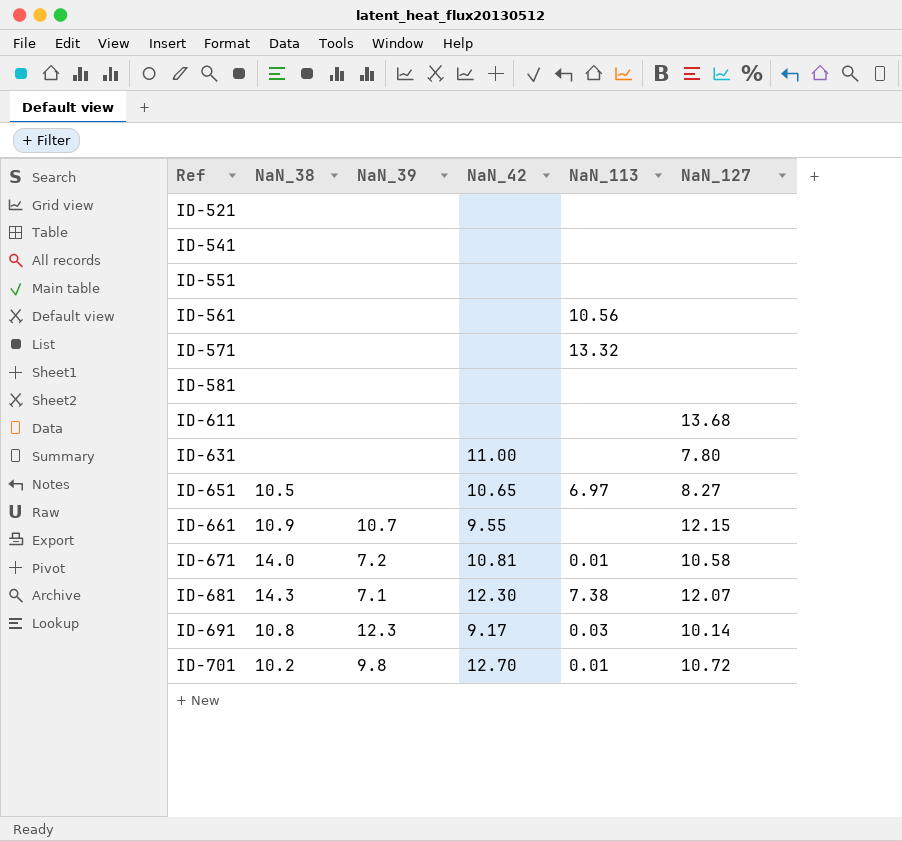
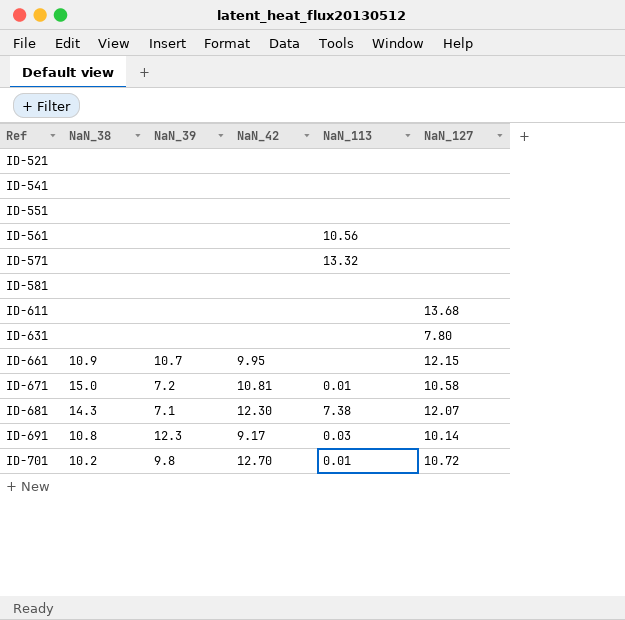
row ID-651: 10.5 | none | 10.65 | 6.97 | 8.27 -> none
ID-631 | NaN_42: 11.00 -> none
ID-661 | NaN_42: 9.55 -> 9.95
ID-671 | NaN_38: 14.0 -> 15.0

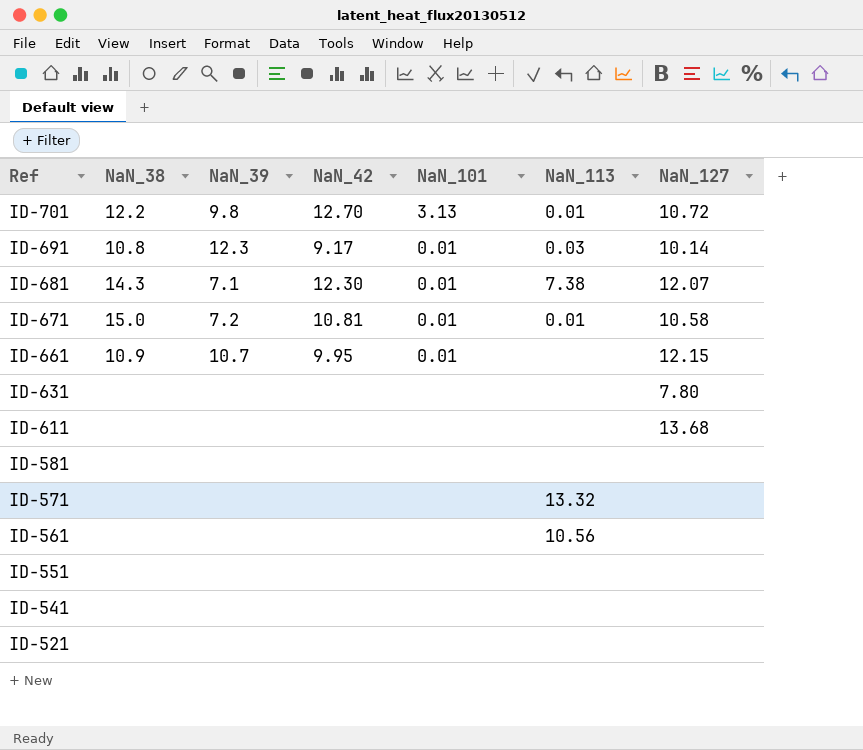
row order: Ref ascending -> Ref descending
column NaN_101 | position: none -> 5
ID-701 | NaN_38: 10.2 -> 12.2

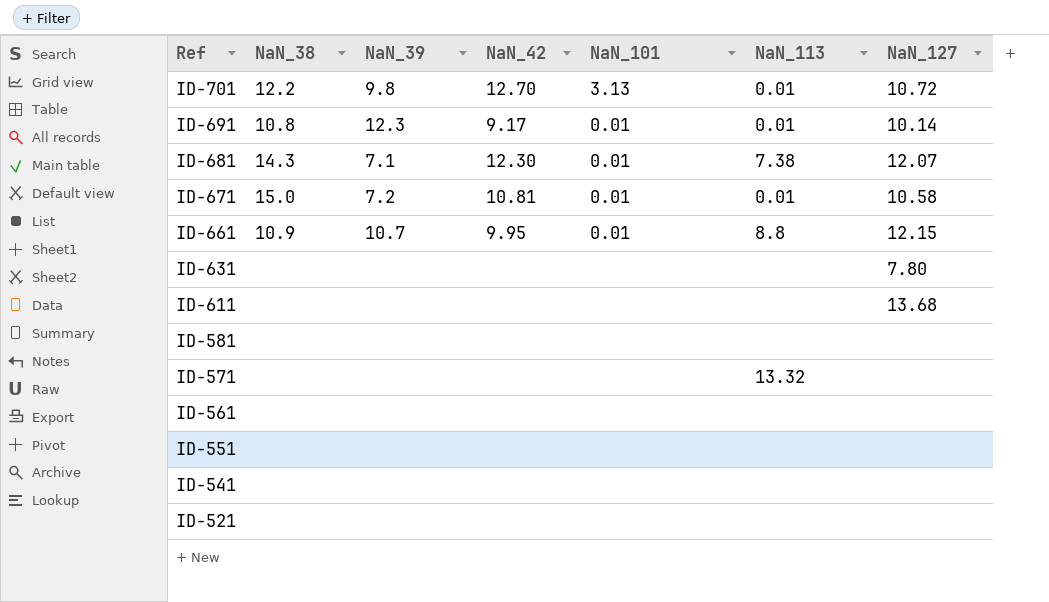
ID-691 | NaN_113: 0.03 -> 0.01
ID-661 | NaN_113: none -> 8.8
ID-561 | NaN_113: 10.56 -> none

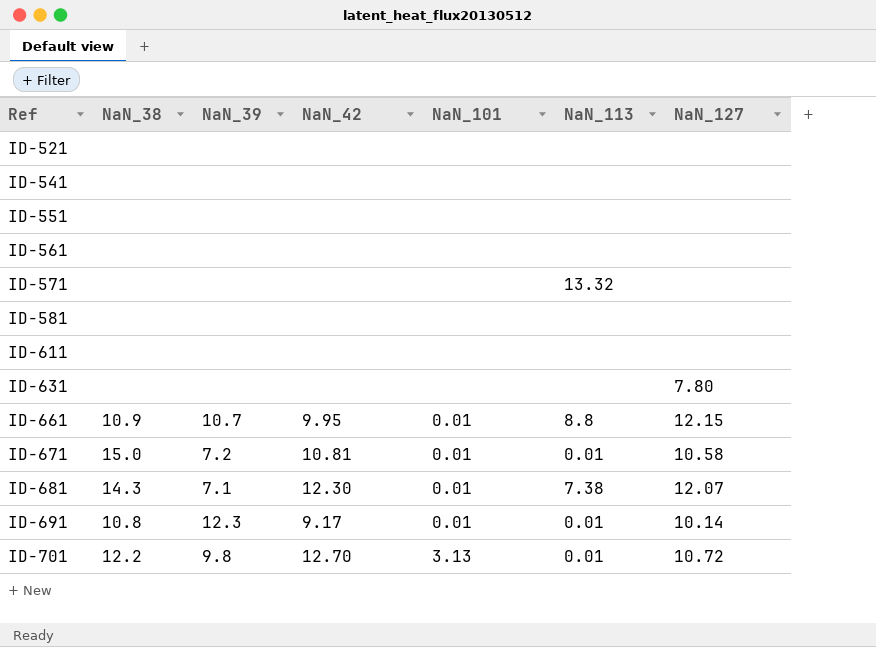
row order: Ref descending -> Ref ascending
ID-611 | NaN_127: 13.68 -> none

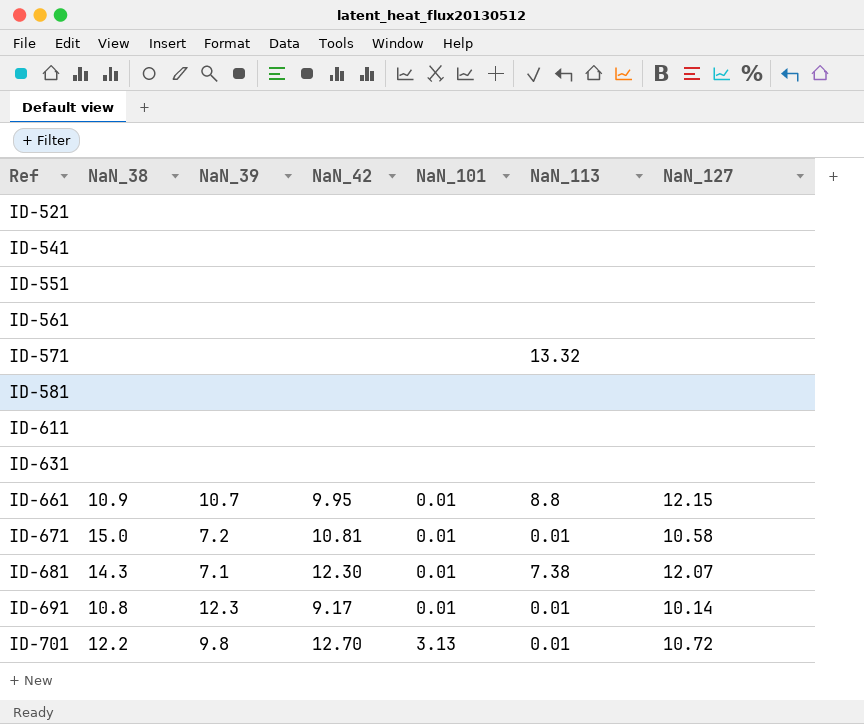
ID-631 | NaN_127: 7.80 -> none

